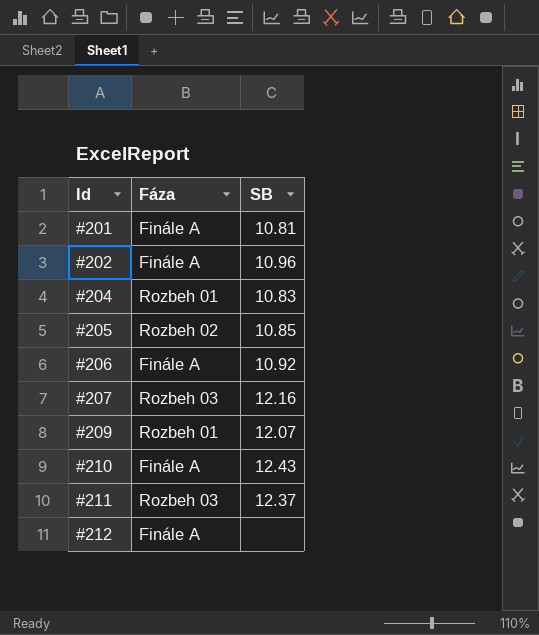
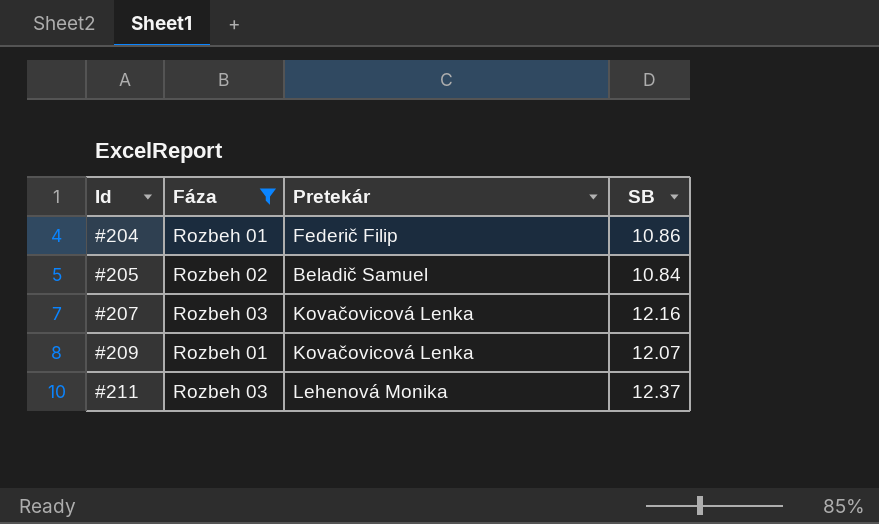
filter: none -> Fáza != Finále A
column Pretekár | position: none -> 3
#204 | SB: 10.83 -> 10.86
#205 | SB: 10.85 -> 10.84

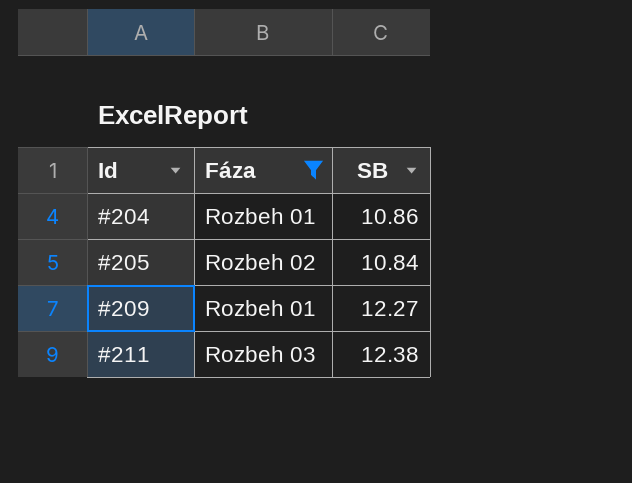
column Pretekár | position: 3 -> none
row #207: Rozbeh 03 | Kovačovicová Lenka | 12.16 -> none
#209 | SB: 12.07 -> 12.27
#211 | SB: 12.37 -> 12.38

